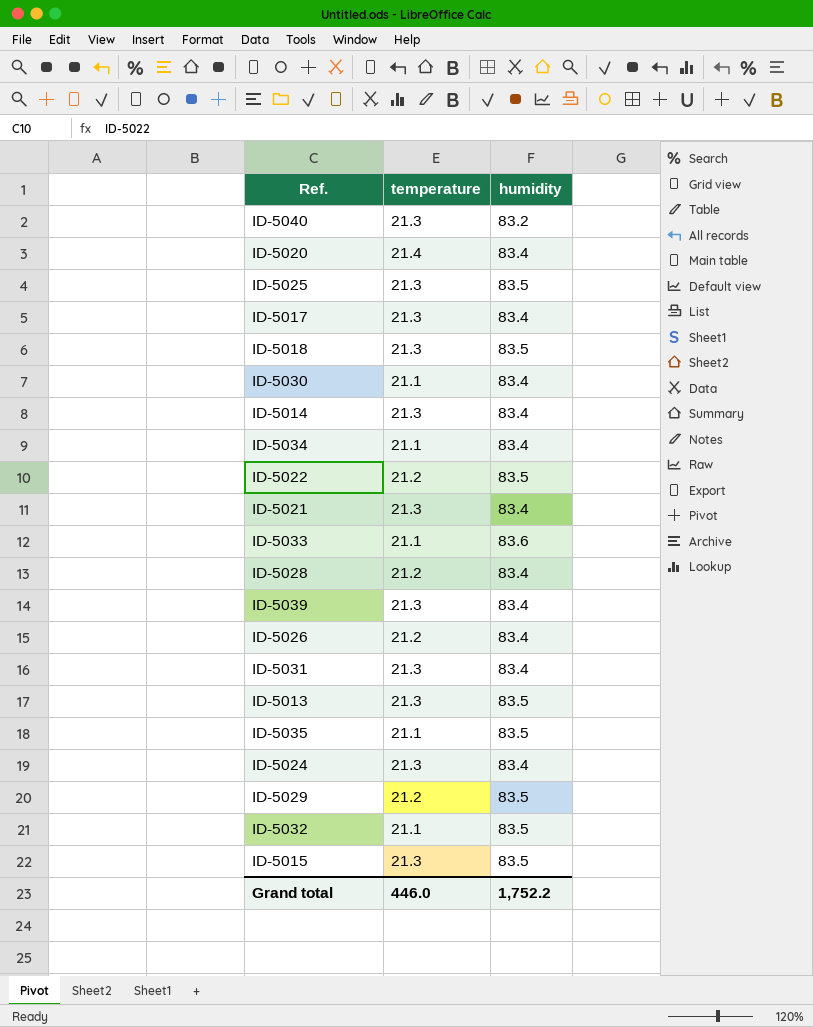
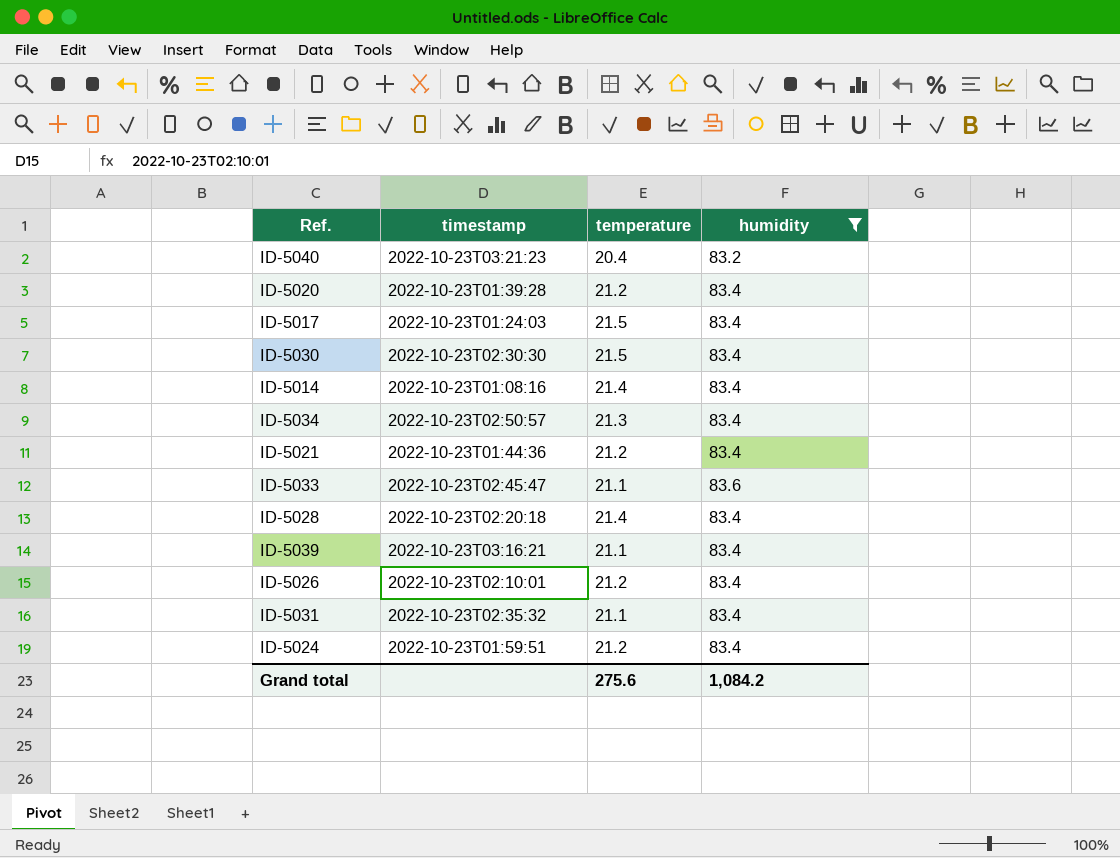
filter: none -> humidity != 83.5
column timestamp | position: none -> 2
ID-5040 | temperature: 21.3 -> 20.4
ID-5020 | temperature: 21.4 -> 21.2
ID-5017 | temperature: 21.3 -> 21.5
ID-5030 | temperature: 21.1 -> 21.5
ID-5014 | temperature: 21.3 -> 21.4
ID-5034 | temperature: 21.1 -> 21.3
ID-5021 | temperature: 21.3 -> 21.2
ID-5028 | temperature: 21.2 -> 21.4
ID-5039 | temperature: 21.3 -> 21.1
ID-5031 | temperature: 21.3 -> 21.1
ID-5024 | temperature: 21.3 -> 21.2
Grand total | temperature: 446.0 -> 275.6
Grand total | humidity: 1,752.2 -> 1,084.2

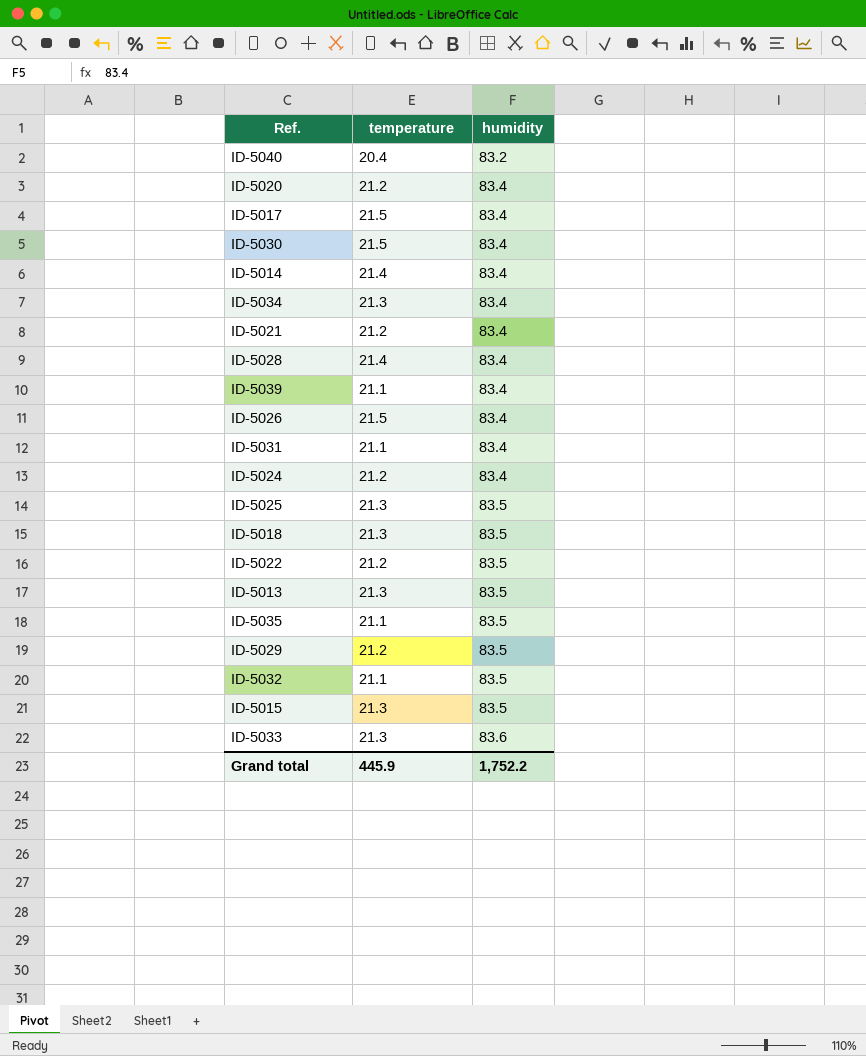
filter: humidity != 83.5 -> none
row order: none -> humidity ascending
column timestamp | position: 2 -> none
ID-5026 | temperature: 21.2 -> 21.5
ID-5033 | temperature: 21.1 -> 21.3
Grand total | temperature: 275.6 -> 445.9
Grand total | humidity: 1,084.2 -> 1,752.2

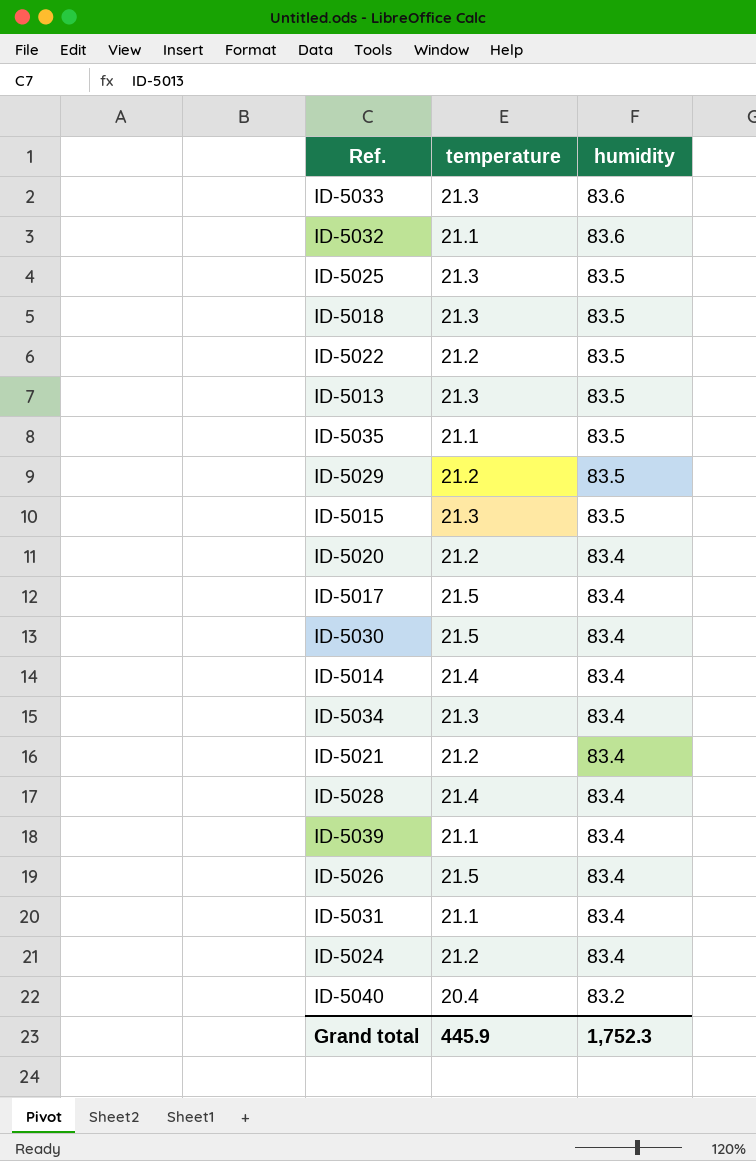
row order: humidity ascending -> humidity descending
ID-5032 | humidity: 83.5 -> 83.6
Grand total | humidity: 1,752.2 -> 1,752.3

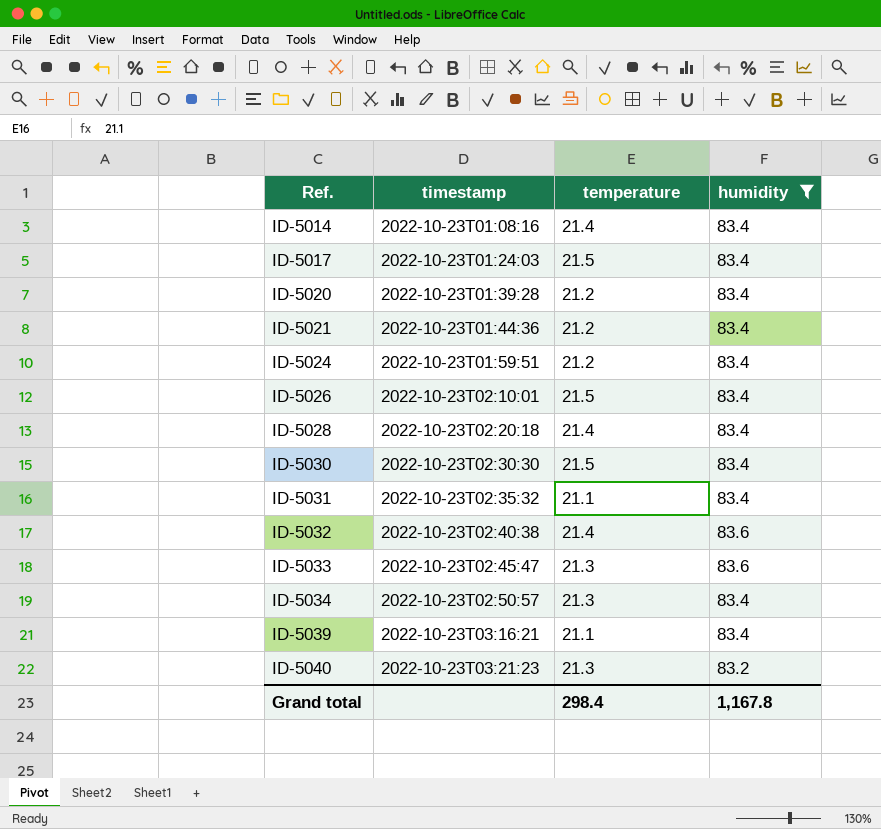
filter: none -> humidity != 83.5
row order: humidity descending -> Ref. ascending
column timestamp | position: none -> 2
ID-5032 | temperature: 21.1 -> 21.4
ID-5040 | temperature: 20.4 -> 21.3
Grand total | temperature: 445.9 -> 298.4
Grand total | humidity: 1,752.3 -> 1,167.8

